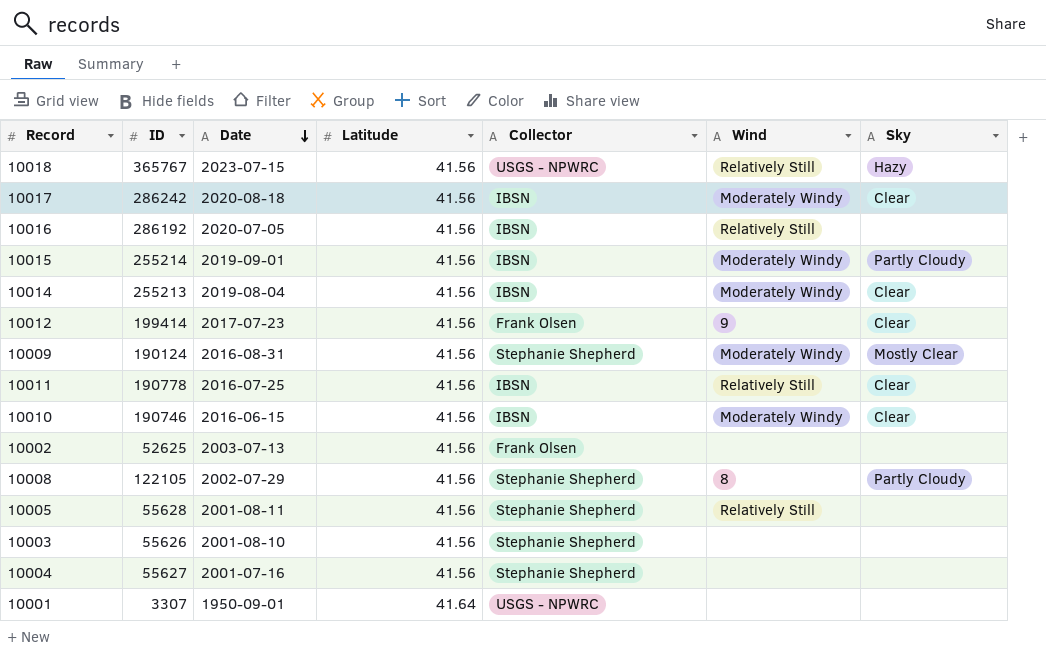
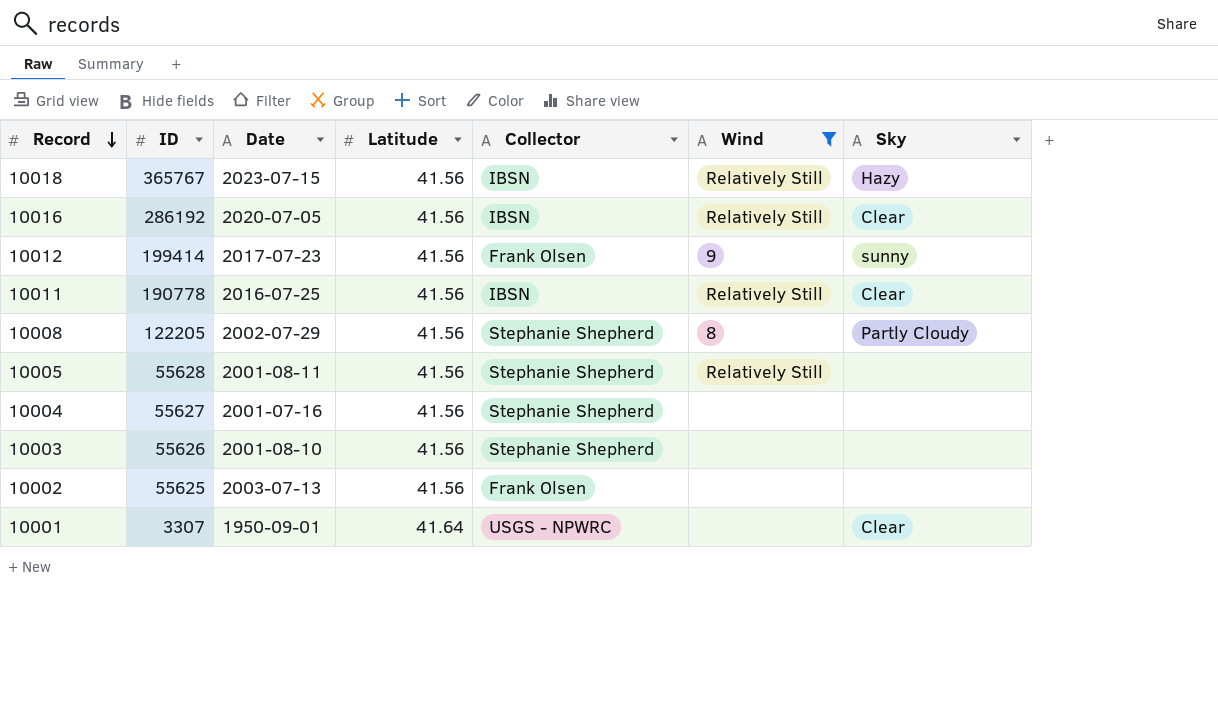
filter: none -> Wind != Moderately Windy
row order: Date descending -> Record descending
10018 | Collector: USGS - NPWRC -> IBSN
10016 | Sky: none -> Clear
10012 | Sky: Clear -> sunny
10008 | ID: 122105 -> 122205
10002 | ID: 52625 -> 55625
10001 | Sky: none -> Clear

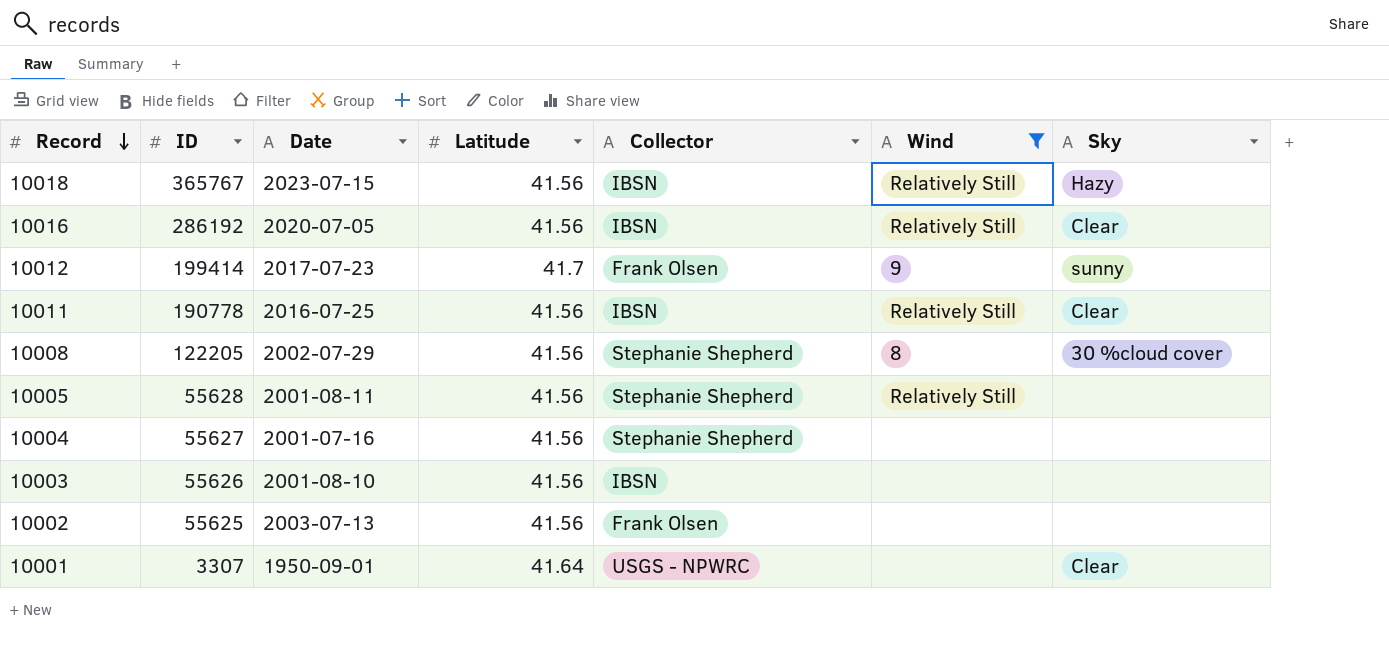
10012 | Latitude: 41.56 -> 41.7
10008 | Sky: Partly Cloudy -> 30 %cloud cover
10003 | Collector: Stephanie Shepherd -> IBSN

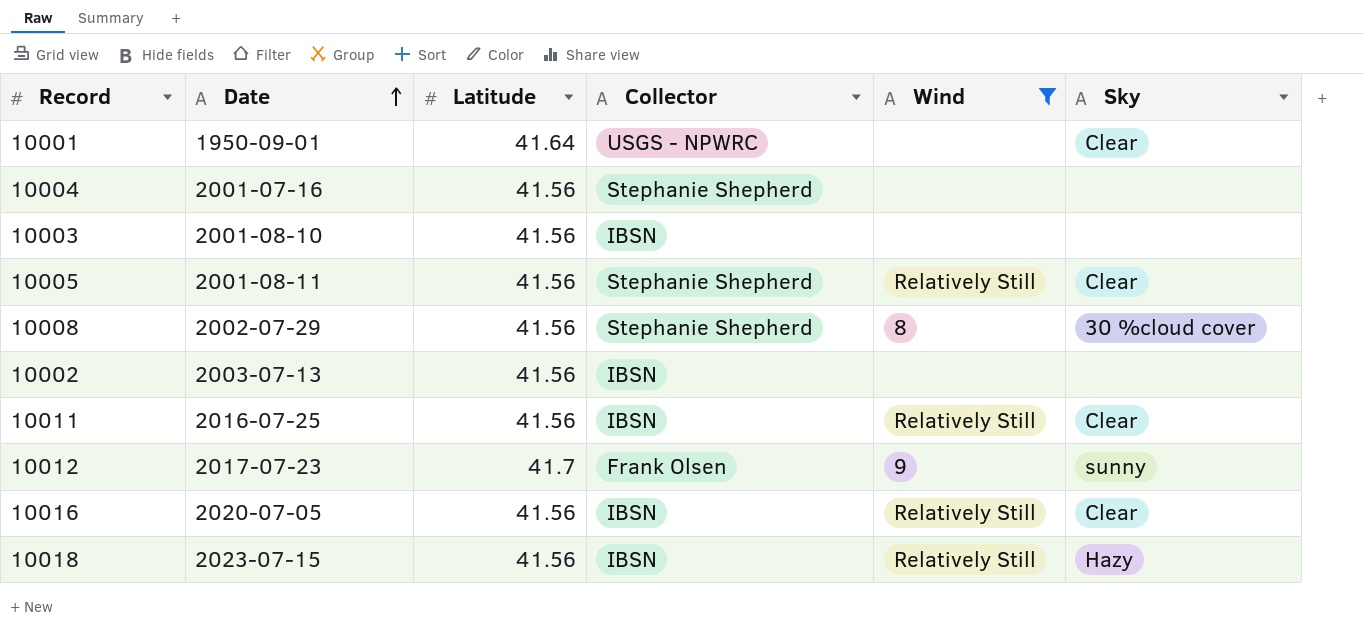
row order: Record descending -> Date ascending
column ID | position: 2 -> none
10005 | Sky: none -> Clear
10002 | Collector: Frank Olsen -> IBSN

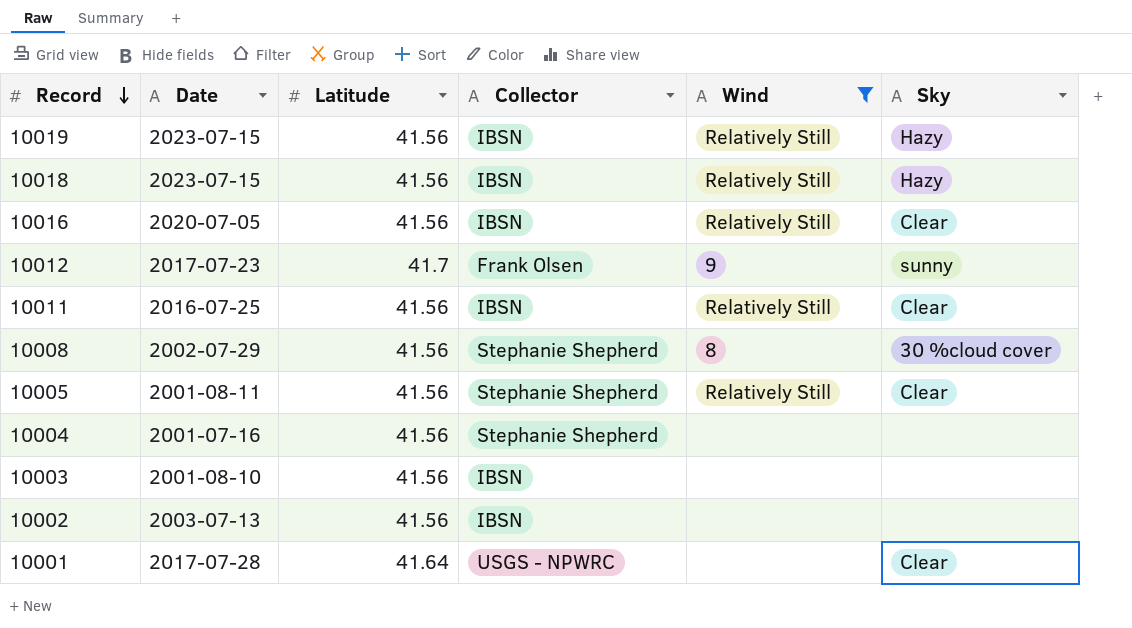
row order: Date ascending -> Record descending
row 10019: none -> 2023-07-15 | 41.56 | IBSN | Relatively Still | Hazy
10001 | Date: 1950-09-01 -> 2017-07-28

